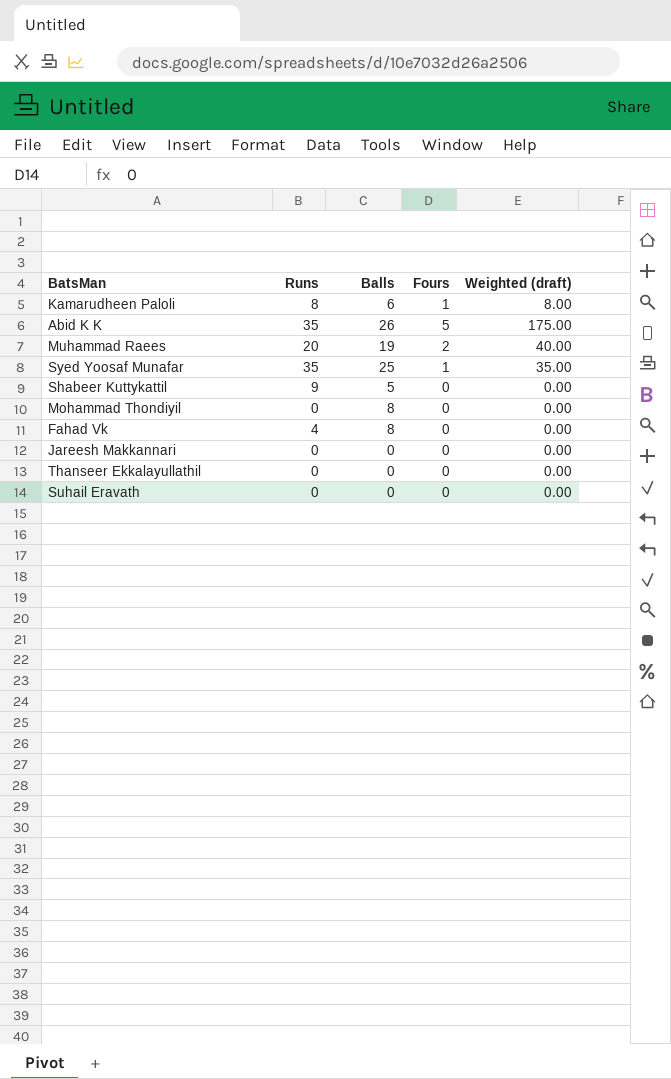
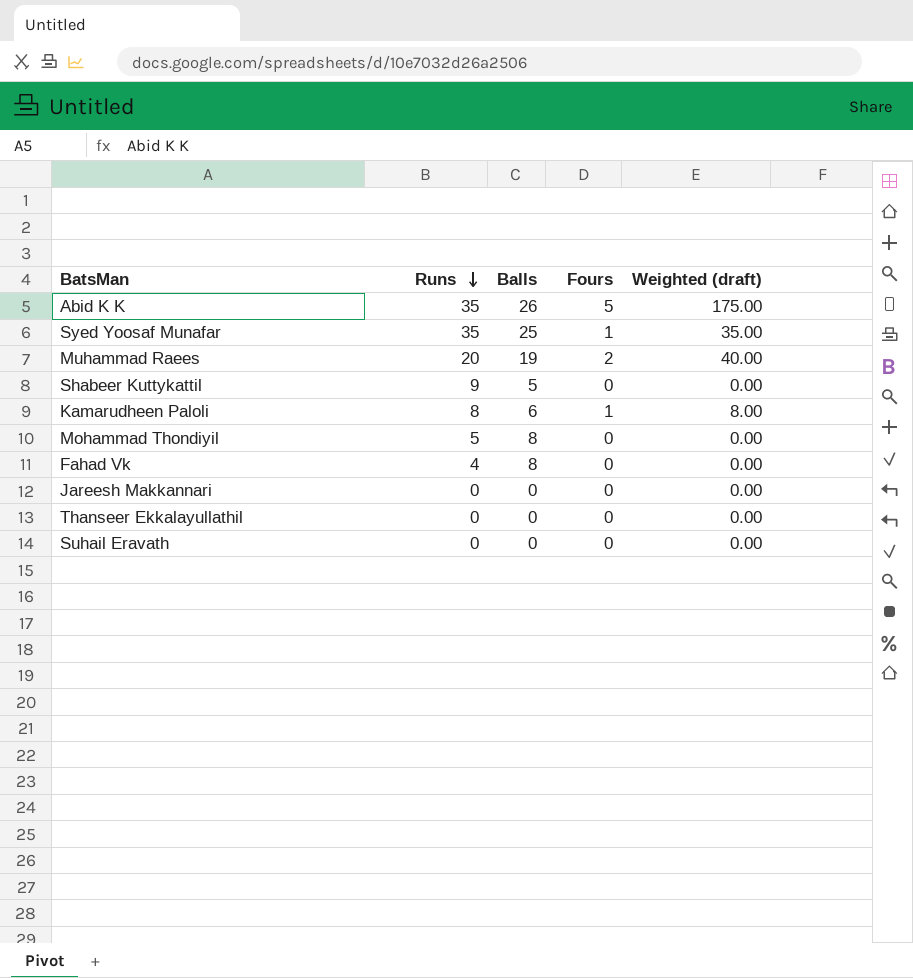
row order: none -> Runs descending
Mohammad Thondiyil | Runs: 0 -> 5

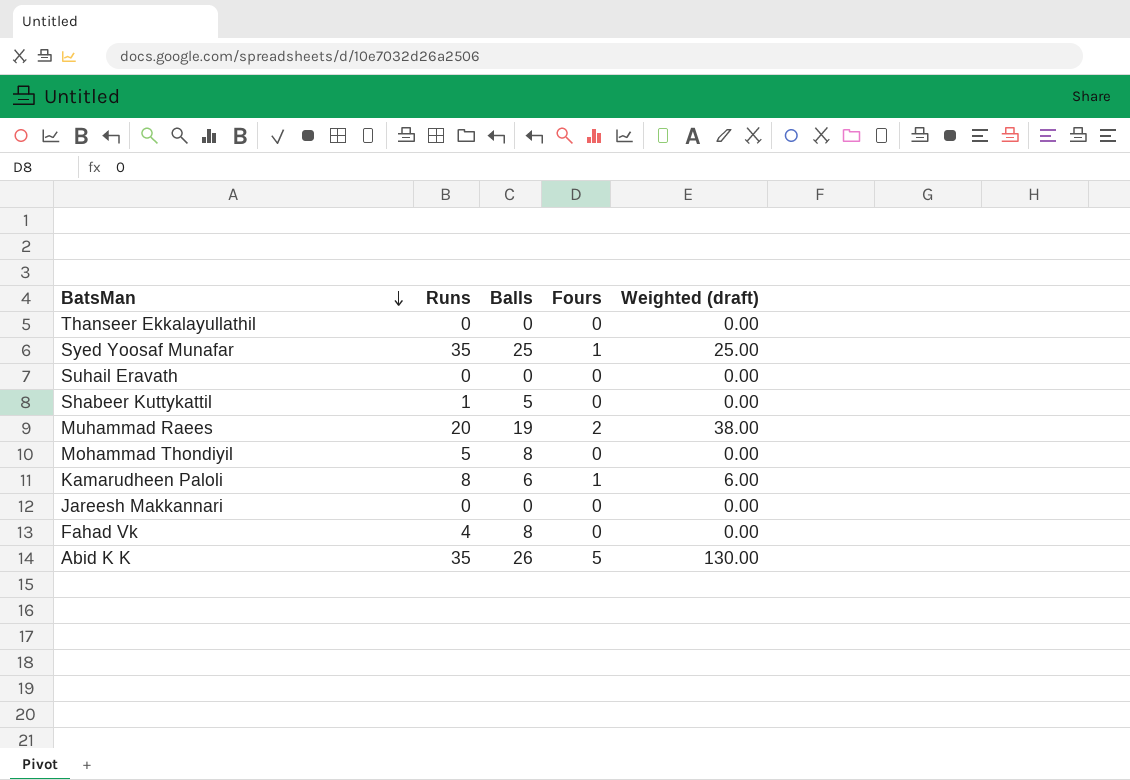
row order: Runs descending -> BatsMan descending
column Weighted (draft) | formula: [Runs] * [Fours] -> [Balls] * [Fours]
Shabeer Kuttykattil | Runs: 9 -> 1

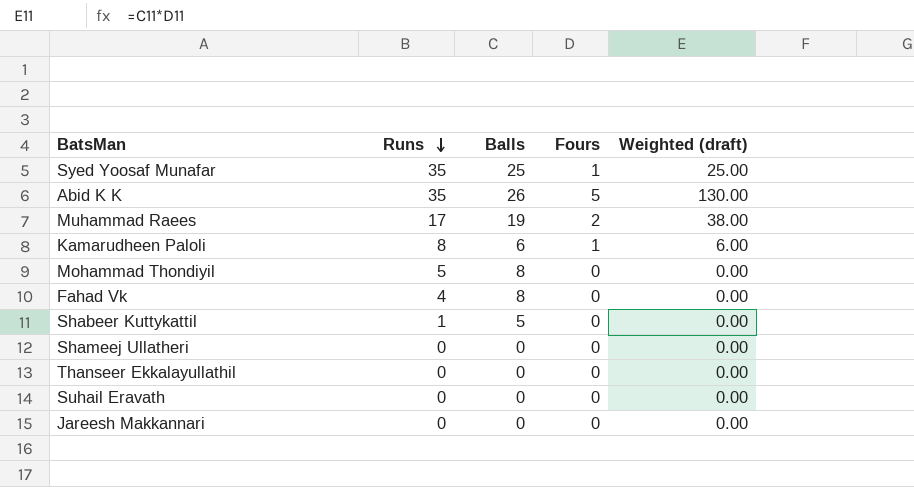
row order: BatsMan descending -> Runs descending
Muhammad Raees | Runs: 20 -> 17
row Shameej Ullatheri: none -> 0 | 0 | 0 | 0.00

